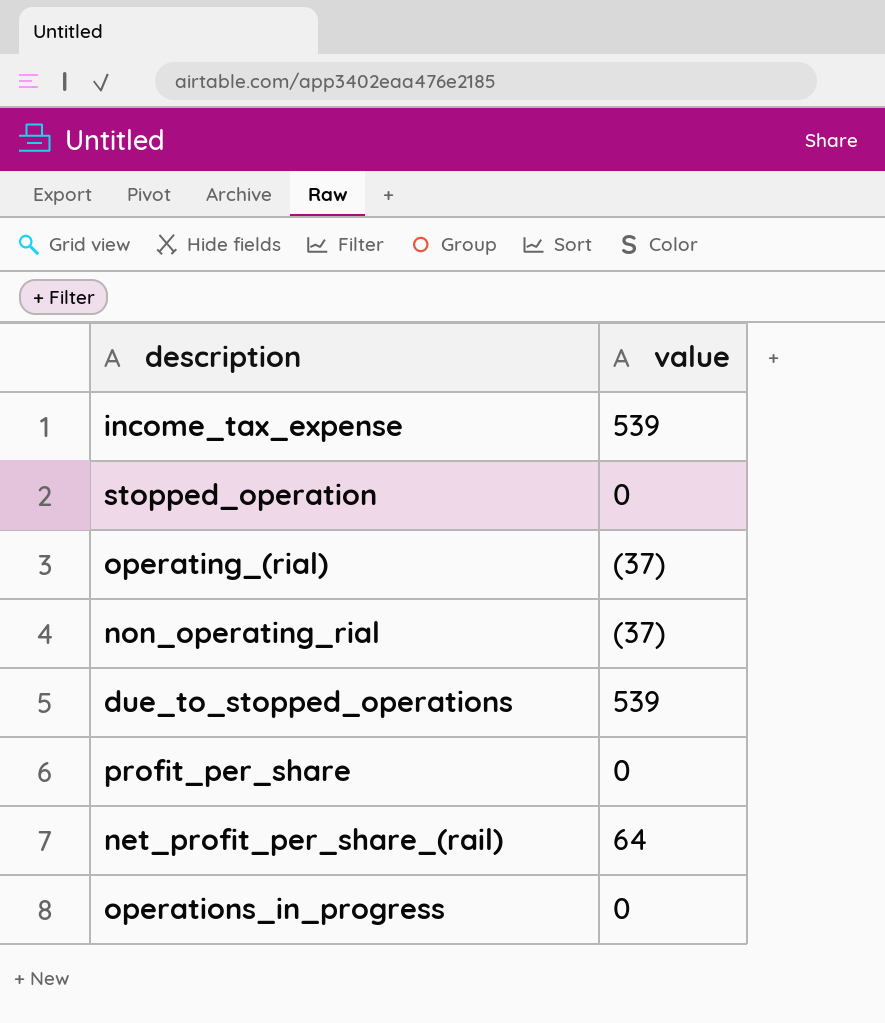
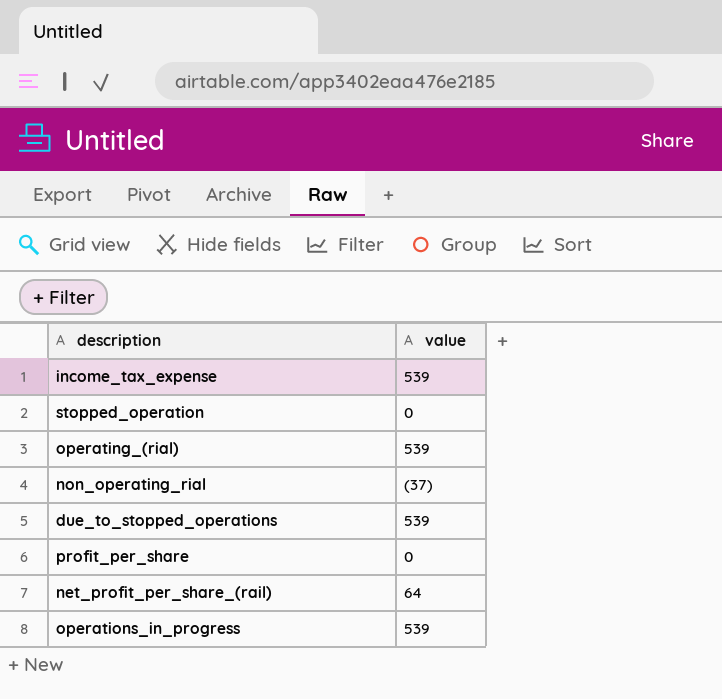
operating_(rial) | value: (37) -> 539
operations_in_progress | value: 0 -> 539

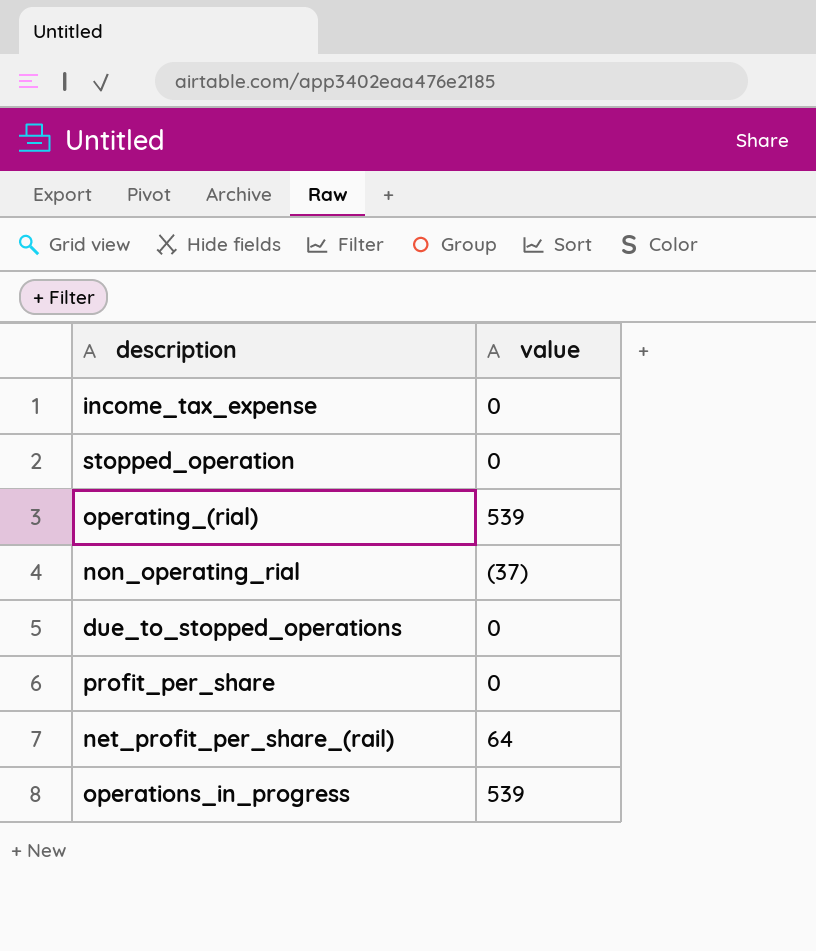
income_tax_expense | value: 539 -> 0
due_to_stopped_operations | value: 539 -> 0

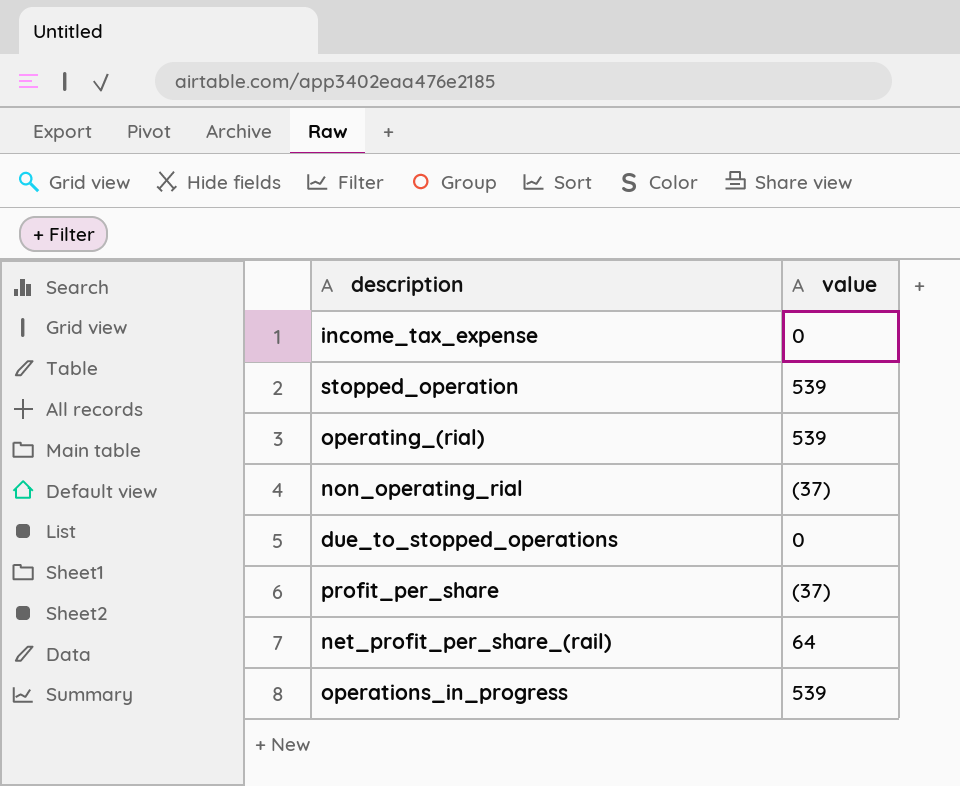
stopped_operation | value: 0 -> 539
profit_per_share | value: 0 -> (37)

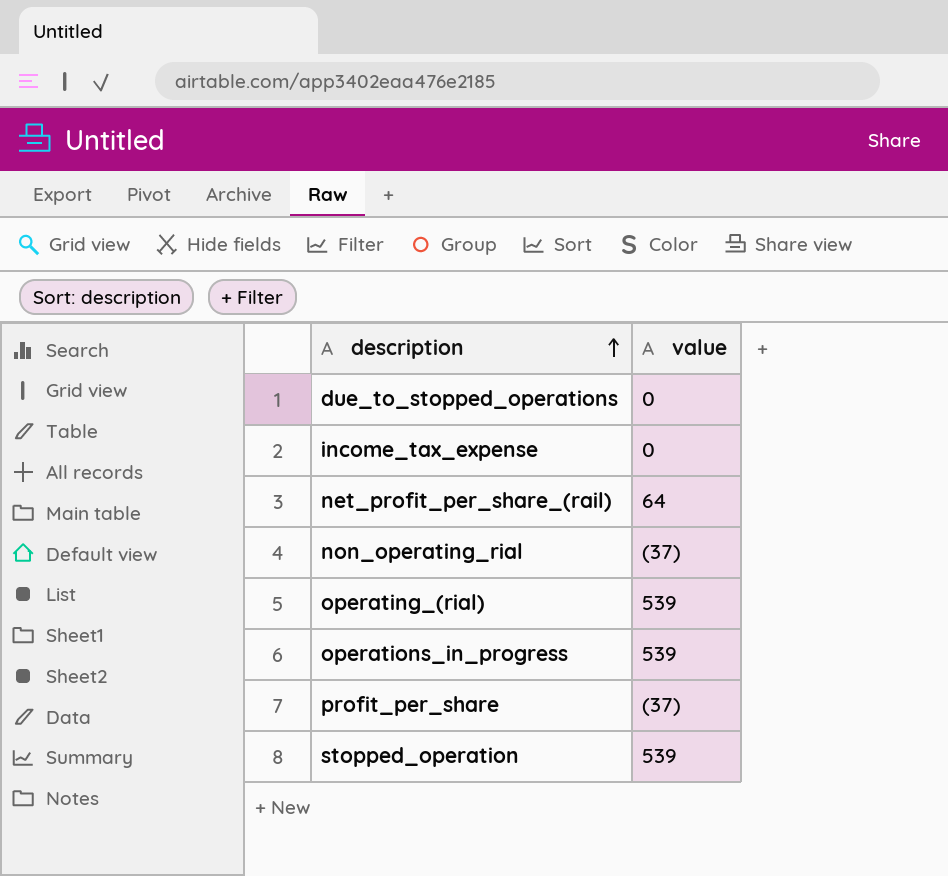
row order: none -> description ascending

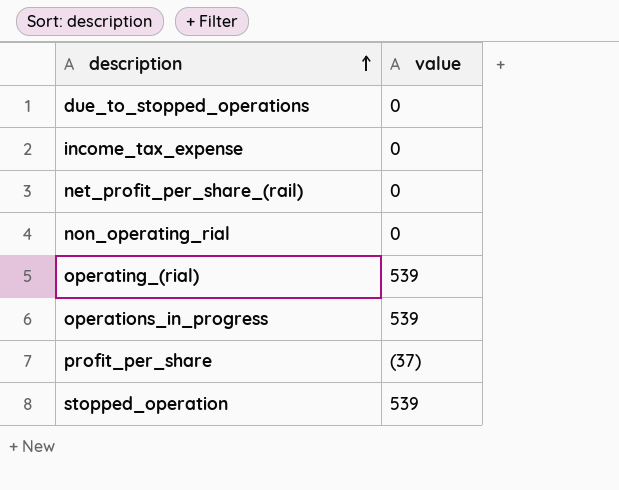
net_profit_per_share_(rail) | value: 64 -> 0
non_operating_rial | value: (37) -> 0

